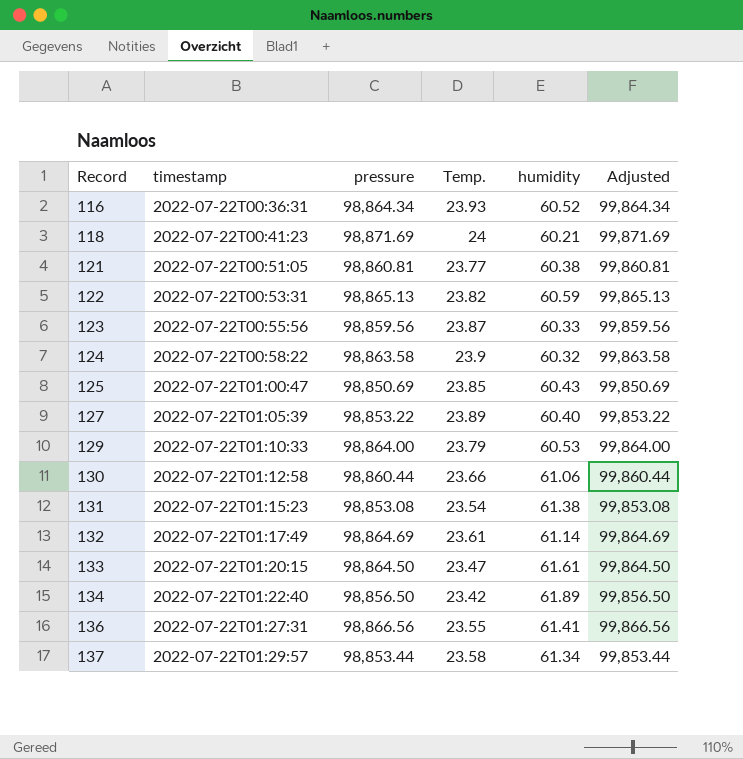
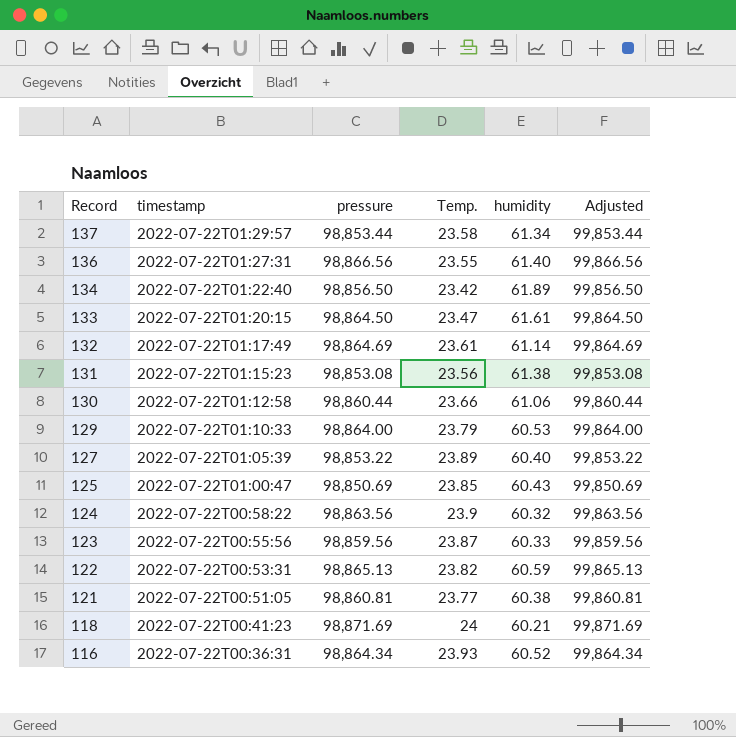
row order: Record ascending -> Record descending
136 | humidity: 61.41 -> 61.40
131 | Temp.: 23.54 -> 23.56
124 | pressure: 98,863.58 -> 98,863.56
124 | Adjusted: 99,863.58 -> 99,863.56

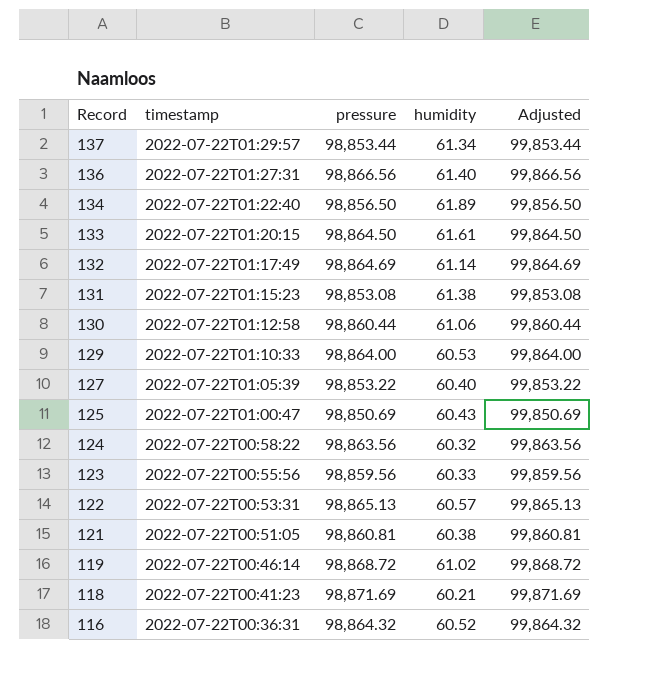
column Temp. | position: 4 -> none
122 | humidity: 60.59 -> 60.57
row 119: none -> 2022-07-22T00:46:14 | 98,868.72 | 61.02 | 99,868.72
116 | pressure: 98,864.34 -> 98,864.32
116 | Adjusted: 99,864.34 -> 99,864.32

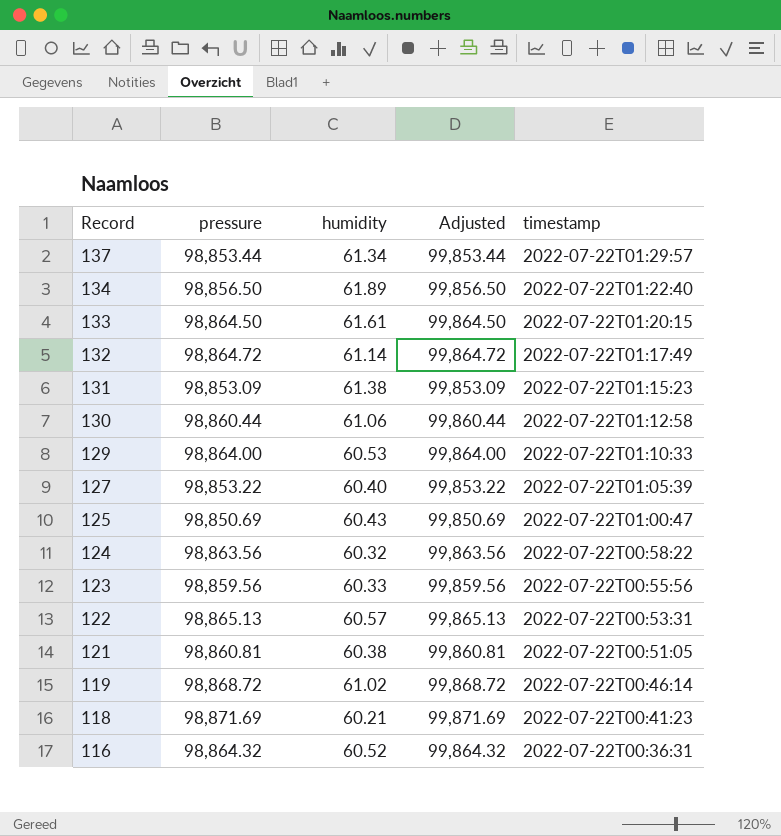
column timestamp | position: 2 -> 5
row 136: 2022-07-22T01:27:31 | 98,866.56 | 61.40 | 99,866.56 -> none
132 | pressure: 98,864.69 -> 98,864.72
132 | Adjusted: 99,864.69 -> 99,864.72
131 | pressure: 98,853.08 -> 98,853.09
131 | Adjusted: 99,853.08 -> 99,853.09

